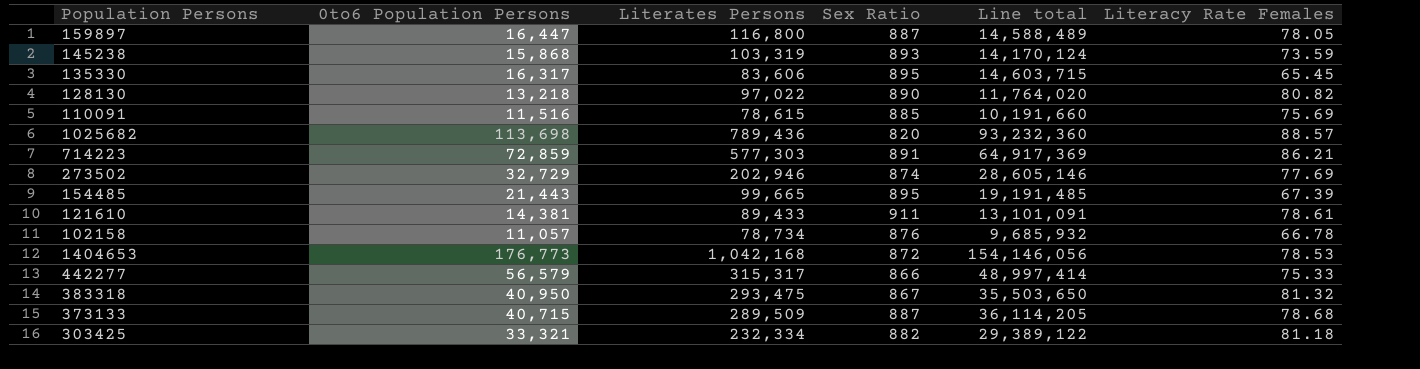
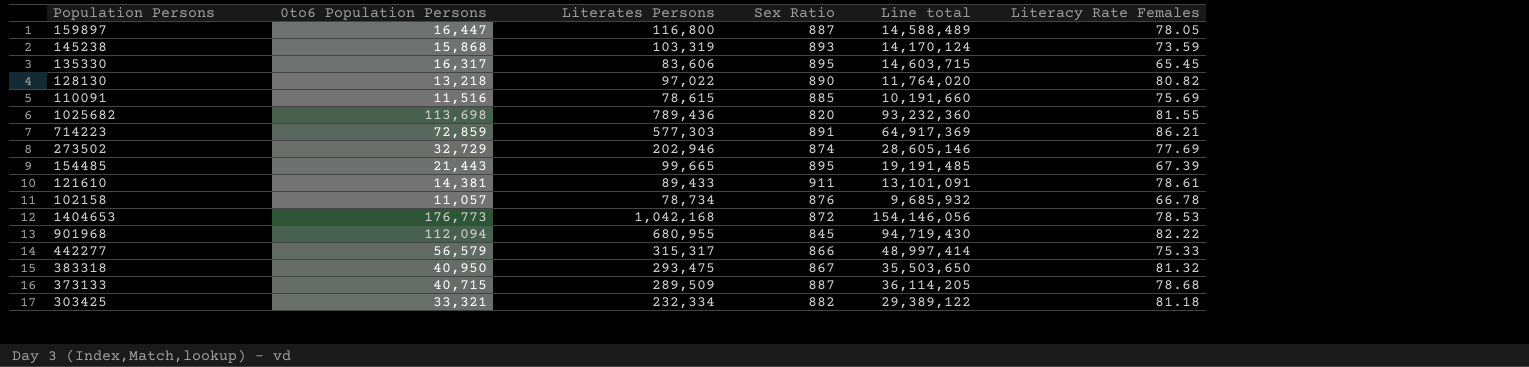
1025682 | Literacy Rate Females: 88.57 -> 81.55
row 901968: none -> 112,094 | 680,955 | 845 | 94,719,430 | 82.22

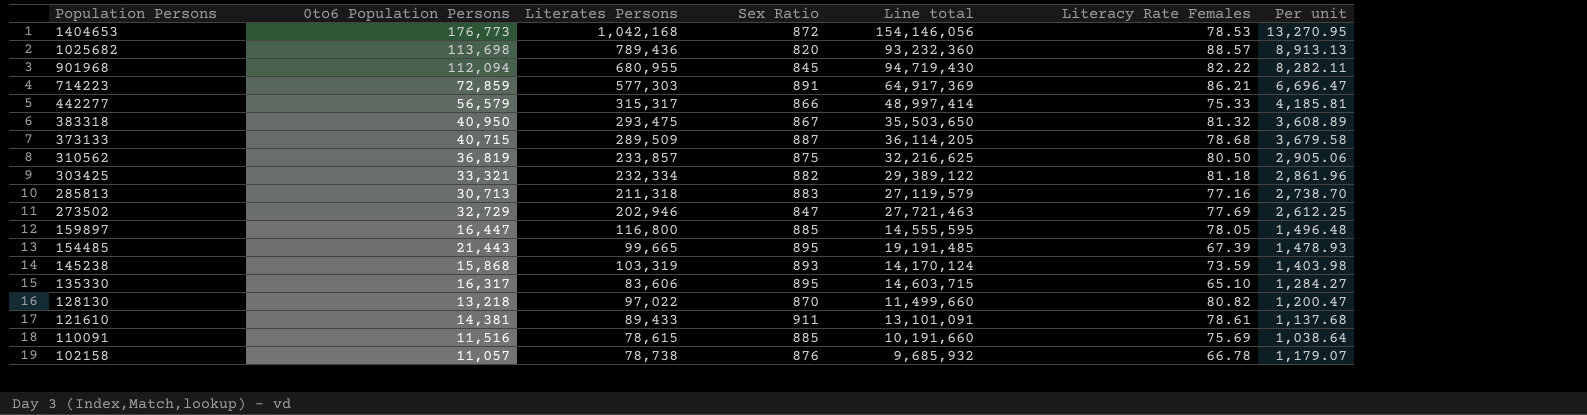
row order: none -> Population Persons descending
column Per unit | formula: none -> [Literates Persons] / [Literacy Rate Females]
1025682 | Literacy Rate Females: 81.55 -> 88.57
row 310562: none -> 36,819 | 233,857 | 875 | 32,216,625 | 80.50 | 2,905.06
row 285813: none -> 30,713 | 211,318 | 883 | 27,119,579 | 77.16 | 2,738.70
273502 | Sex Ratio: 874 -> 847
273502 | Line total: 28,605,146 -> 27,721,463
159897 | Sex Ratio: 887 -> 885
159897 | Line total: 14,588,489 -> 14,555,595
135330 | Literacy Rate Females: 65.45 -> 65.10
128130 | Sex Ratio: 890 -> 870
128130 | Line total: 11,764,020 -> 11,499,660
102158 | Literates Persons: 78,734 -> 78,738

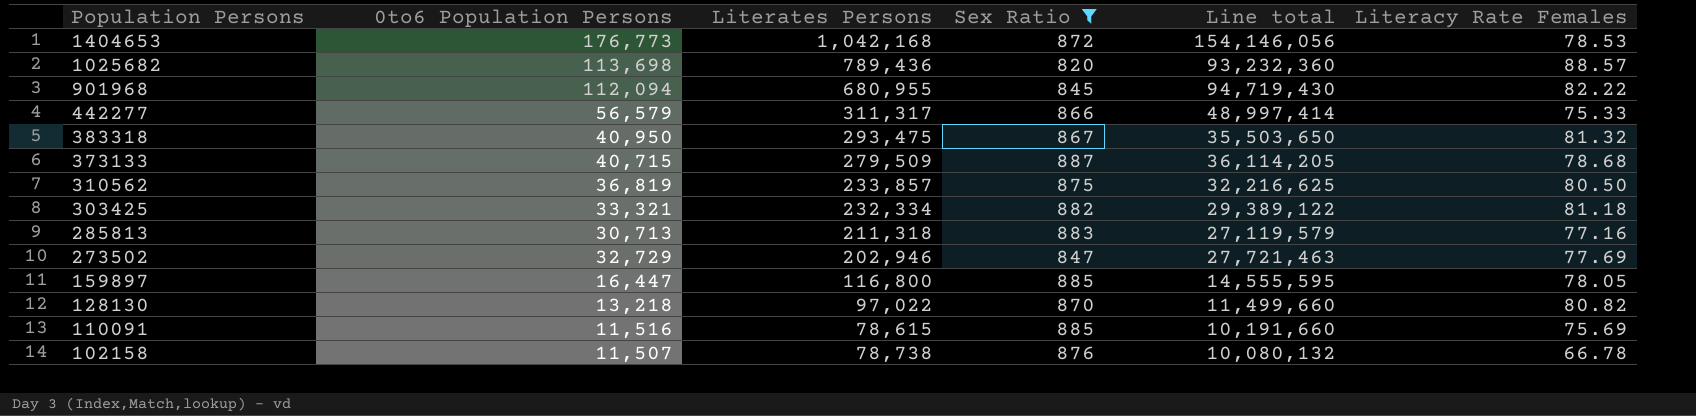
filter: none -> Sex Ratio <= 887
column Per unit | formula: [Literates Persons] / [Literacy Rate Females] -> none
442277 | Literates Persons: 315,317 -> 311,317
373133 | Literates Persons: 289,509 -> 279,509
102158 | 0to6 Population Persons: 11,057 -> 11,507
102158 | Line total: 9,685,932 -> 10,080,132

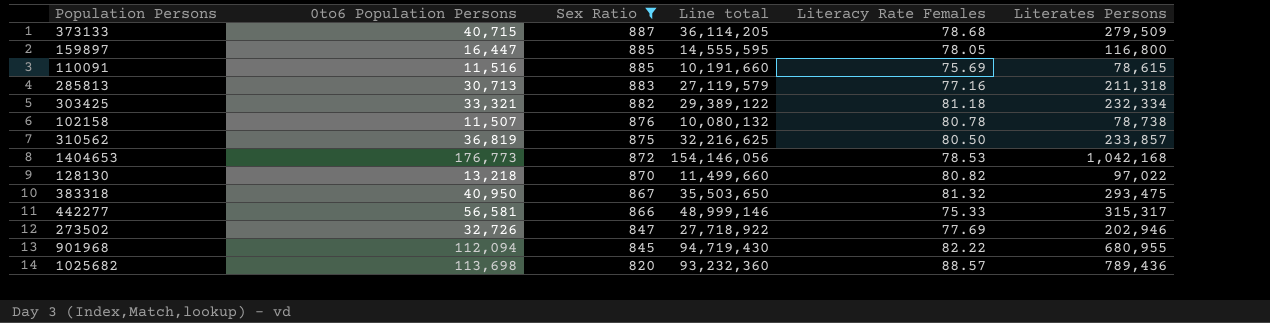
row order: Population Persons descending -> Sex Ratio descending
column Literates Persons | position: 3 -> 6
102158 | Literacy Rate Females: 66.78 -> 80.78
442277 | 0to6 Population Persons: 56,579 -> 56,581
442277 | Line total: 48,997,414 -> 48,999,146
442277 | Literates Persons: 311,317 -> 315,317
273502 | 0to6 Population Persons: 32,729 -> 32,726
273502 | Line total: 27,721,463 -> 27,718,922

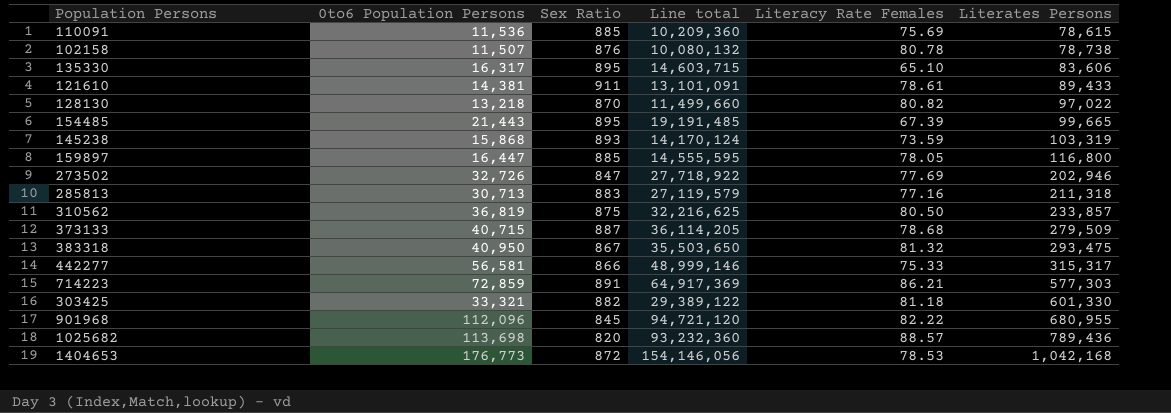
filter: Sex Ratio <= 887 -> none
row order: Sex Ratio descending -> Literates Persons ascending
110091 | 0to6 Population Persons: 11,516 -> 11,536
110091 | Line total: 10,191,660 -> 10,209,360
303425 | Literates Persons: 232,334 -> 601,330
901968 | 0to6 Population Persons: 112,094 -> 112,096
901968 | Line total: 94,719,430 -> 94,721,120

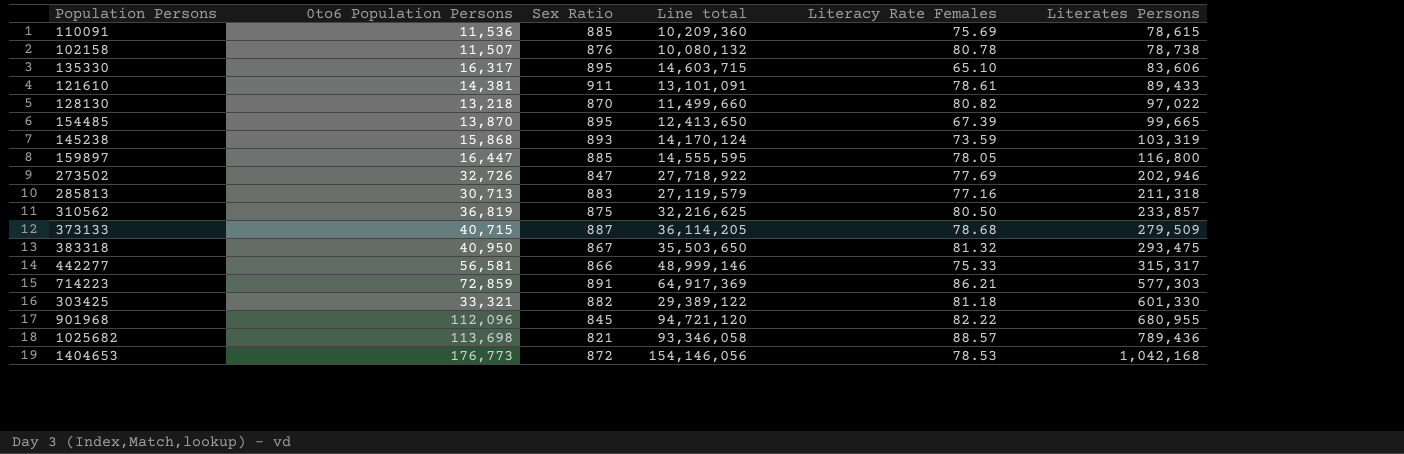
154485 | 0to6 Population Persons: 21,443 -> 13,870
154485 | Line total: 19,191,485 -> 12,413,650
1025682 | Sex Ratio: 820 -> 821
1025682 | Line total: 93,232,360 -> 93,346,058

